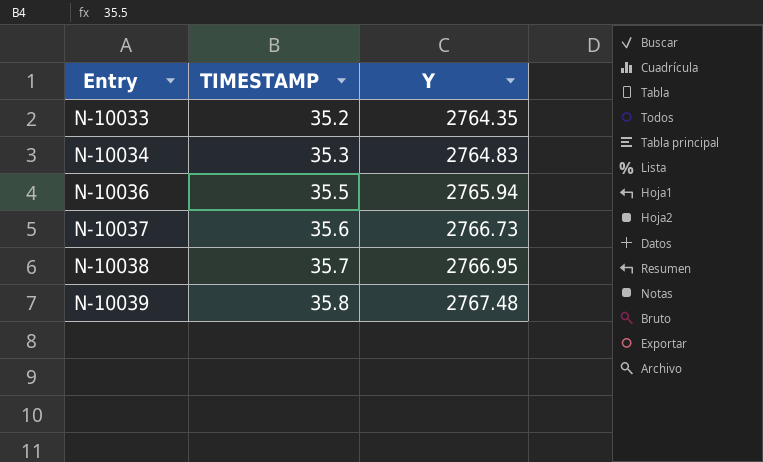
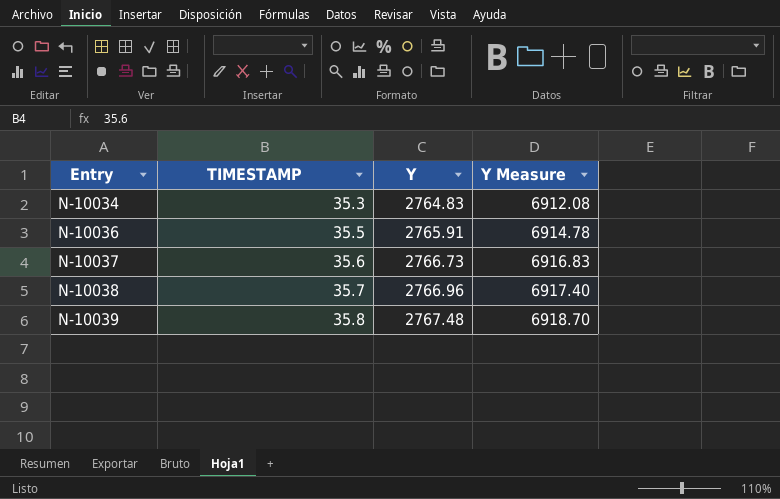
column Y Measure | formula: none -> [Y] * 2.5
row N-10033: 35.2 | 2764.35 -> none
N-10036 | Y: 2765.94 -> 2765.91
N-10038 | Y: 2766.95 -> 2766.96

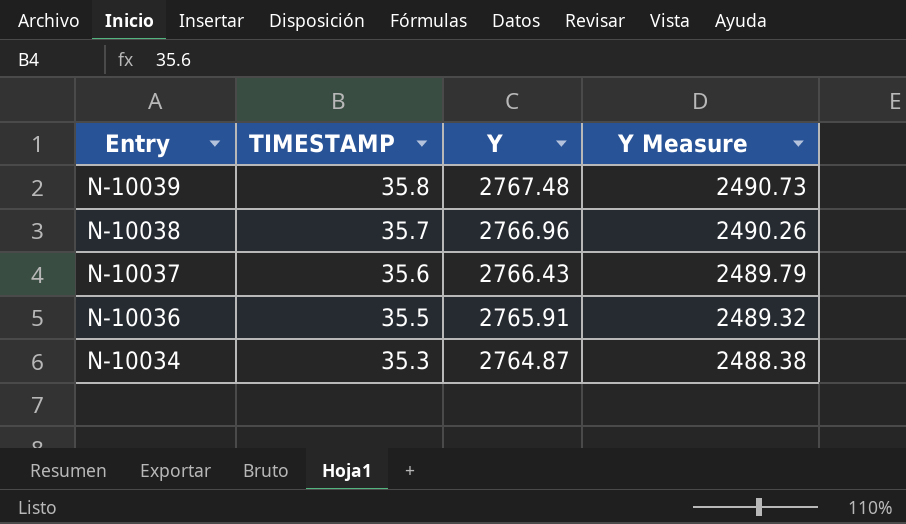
row order: Entry ascending -> Entry descending
column Y Measure | formula: [Y] * 2.5 -> [Y] * 0.9
N-10037 | Y: 2766.73 -> 2766.43
N-10034 | Y: 2764.83 -> 2764.87

